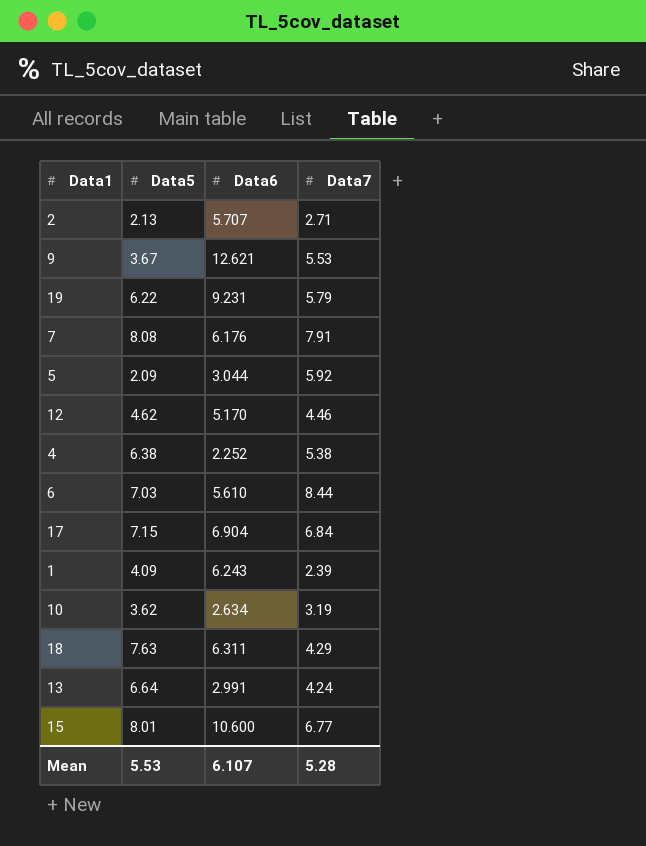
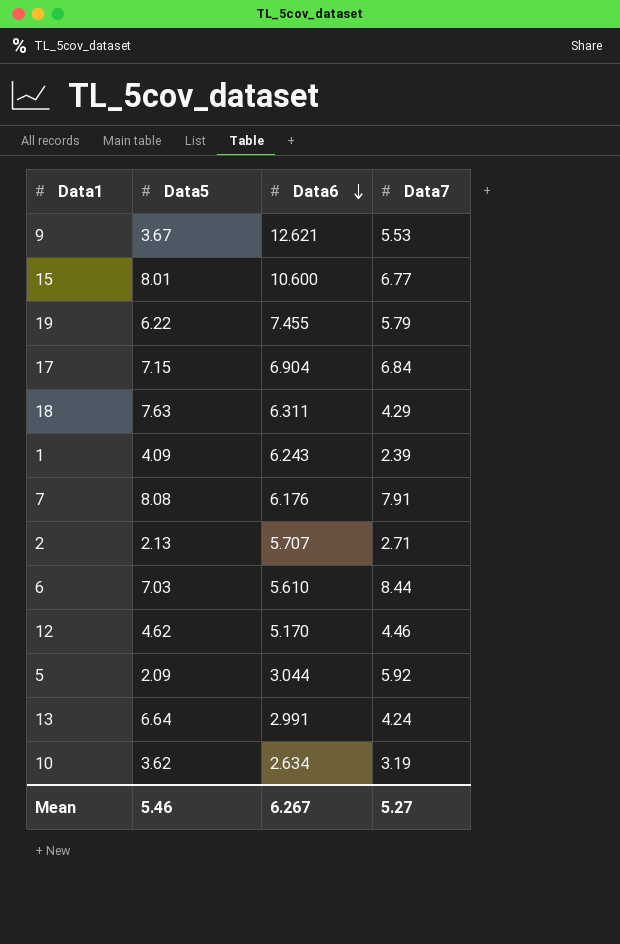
row order: none -> Data6 descending
row 4: 6.38 | 2.252 | 5.38 -> none
19 | Data6: 9.231 -> 7.455
Mean | Data5: 5.53 -> 5.46
Mean | Data6: 6.107 -> 6.267
Mean | Data7: 5.28 -> 5.27

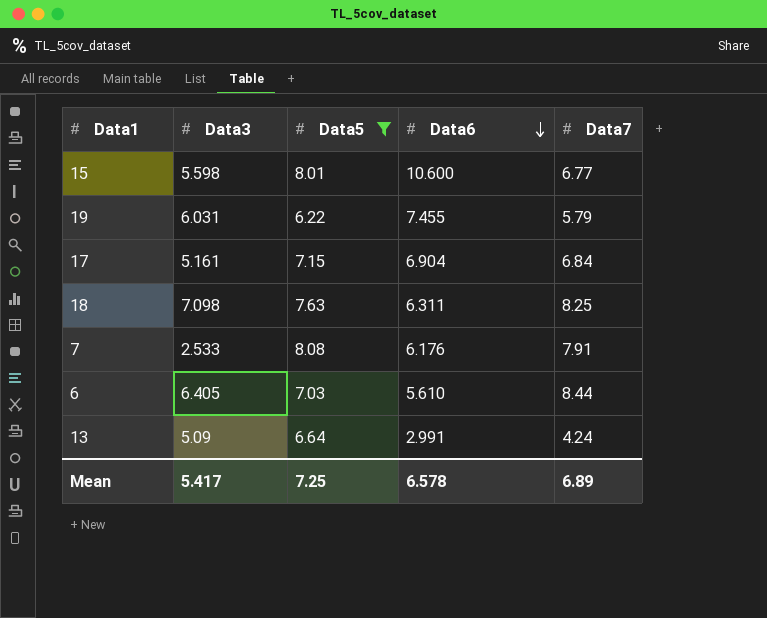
filter: none -> Data5 >= 6.22
column Data3 | position: none -> 2
18 | Data7: 4.29 -> 8.25
Mean | Data5: 5.46 -> 7.25
Mean | Data6: 6.267 -> 6.578
Mean | Data7: 5.27 -> 6.89

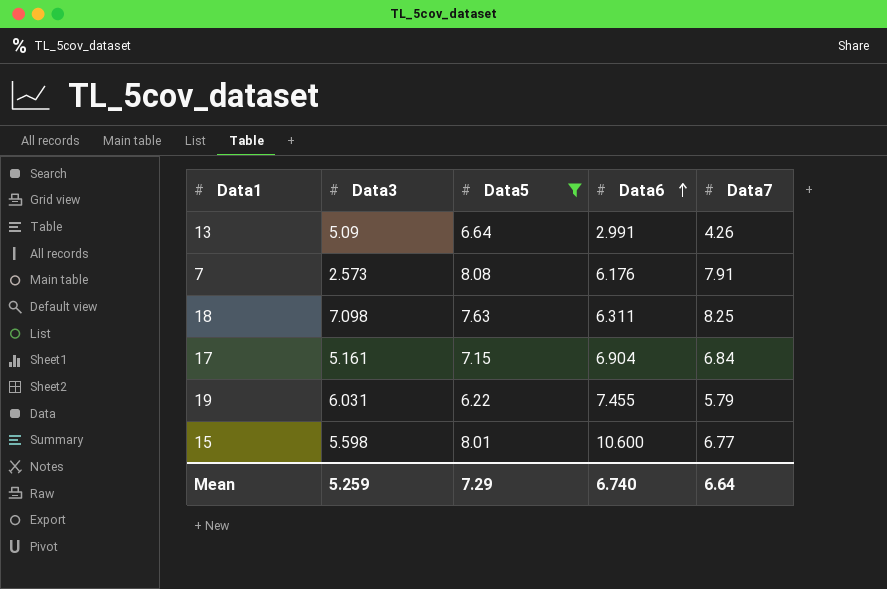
row order: Data6 descending -> Data6 ascending
row 6: 6.405 | 7.03 | 5.610 | 8.44 -> none
13 | Data7: 4.24 -> 4.26
7 | Data3: 2.533 -> 2.573
Mean | Data3: 5.417 -> 5.259
Mean | Data5: 7.25 -> 7.29
Mean | Data6: 6.578 -> 6.740
Mean | Data7: 6.89 -> 6.64

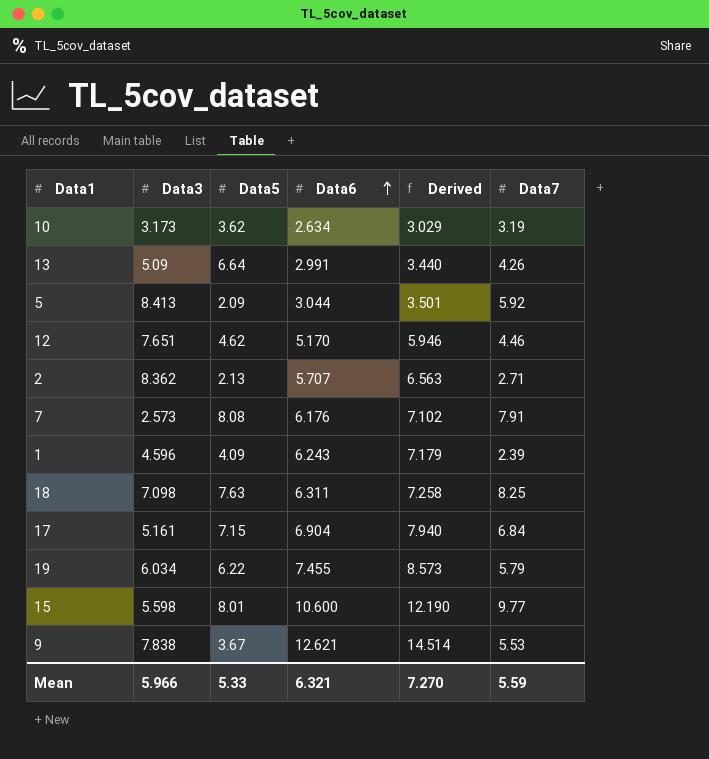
filter: Data5 >= 6.22 -> none
column Derived | formula: none -> [Data6] * 1.15
19 | Data3: 6.031 -> 6.034
15 | Data7: 6.77 -> 9.77
Mean | Data3: 5.259 -> 5.966
Mean | Data5: 7.29 -> 5.33
Mean | Data6: 6.740 -> 6.321
Mean | Data7: 6.64 -> 5.59

